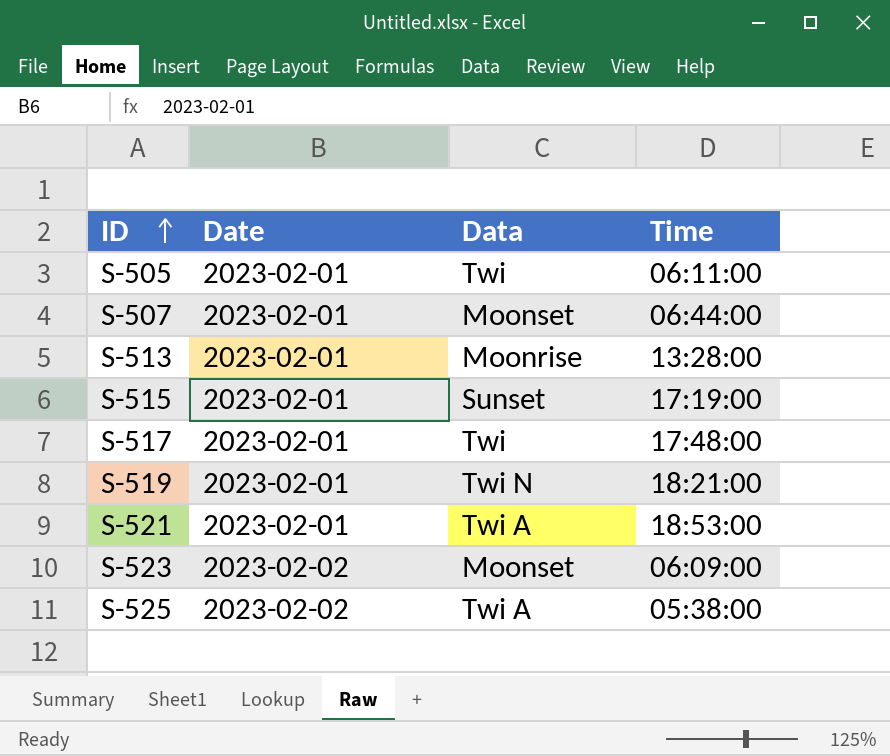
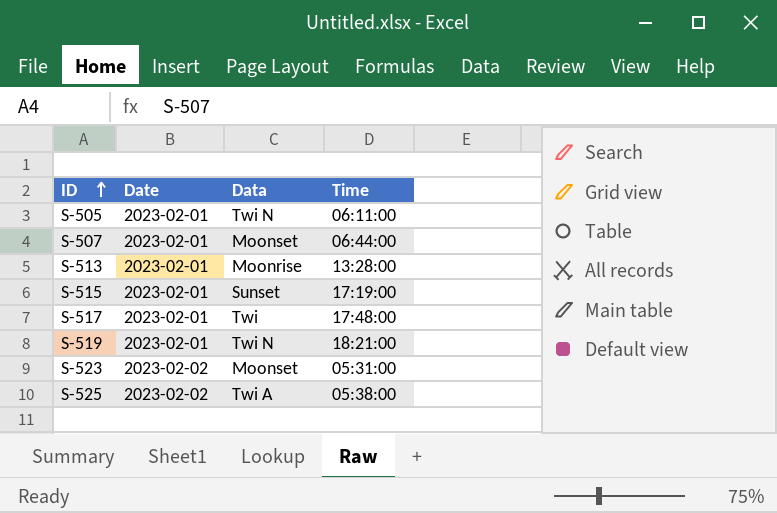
row S-521: 2023-02-01 | Twi A | 18:53:00 -> none
S-505 | Data: Twi -> Twi N
S-523 | Time: 06:09:00 -> 05:31:00

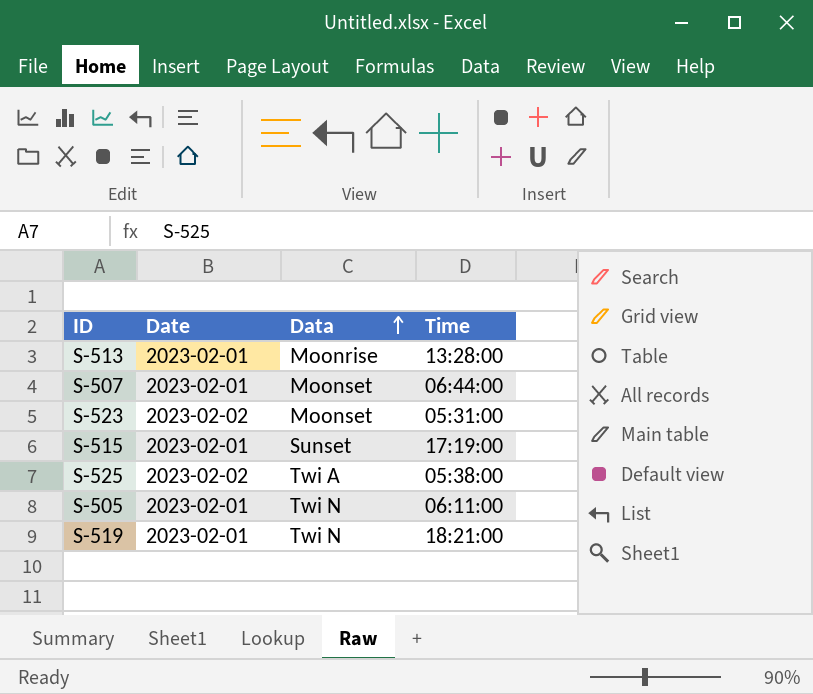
row order: ID ascending -> Data ascending
row S-517: 2023-02-01 | Twi | 17:48:00 -> none

